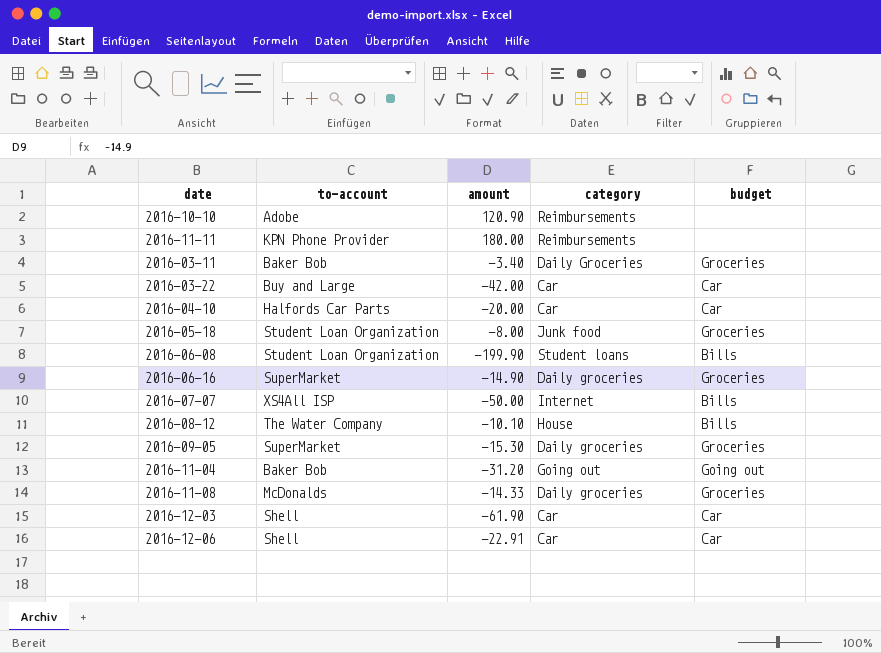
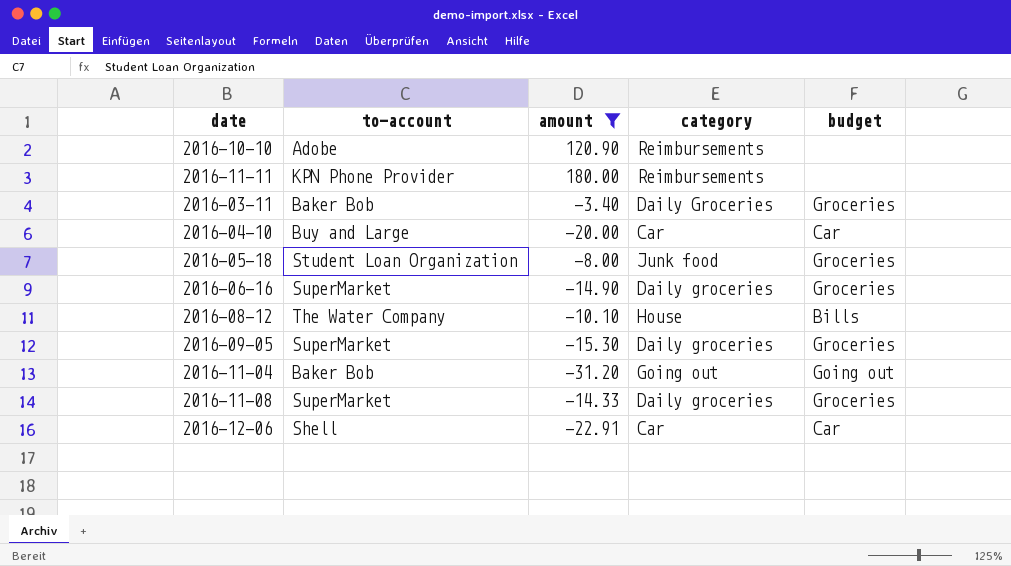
filter: none -> amount >= -31.20
2016-04-10 | to-account: Halfords Car Parts -> Buy and Large
2016-11-08 | to-account: McDonalds -> SuperMarket

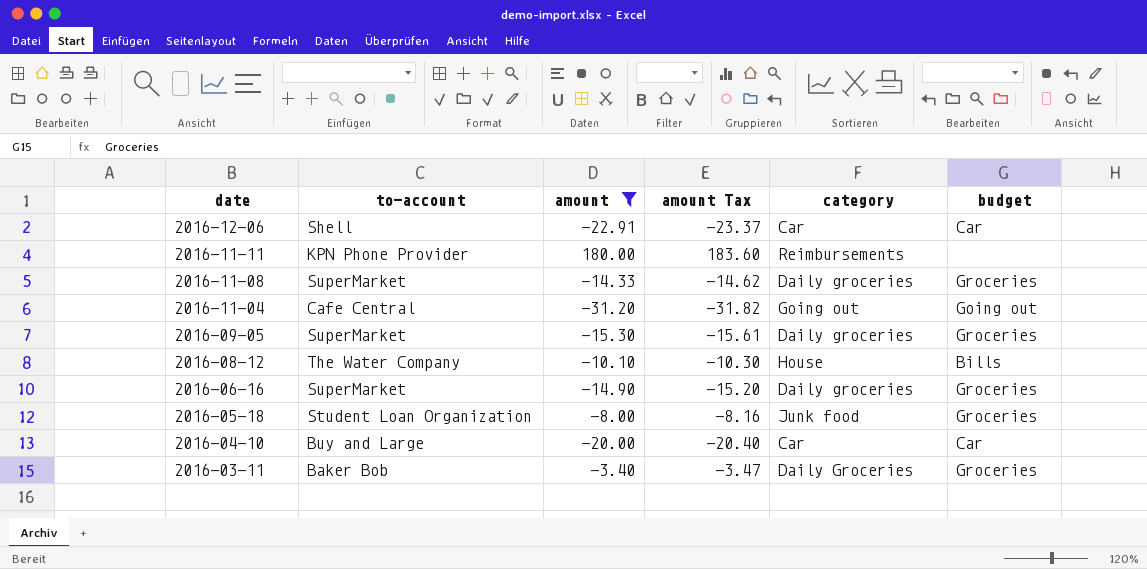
row order: none -> date descending
column amount Tax | formula: none -> [amount] * 1.02
row 2016-10-10: Adobe | 120.90 | Reimbursements | none -> none
2016-11-04 | to-account: Baker Bob -> Cafe Central

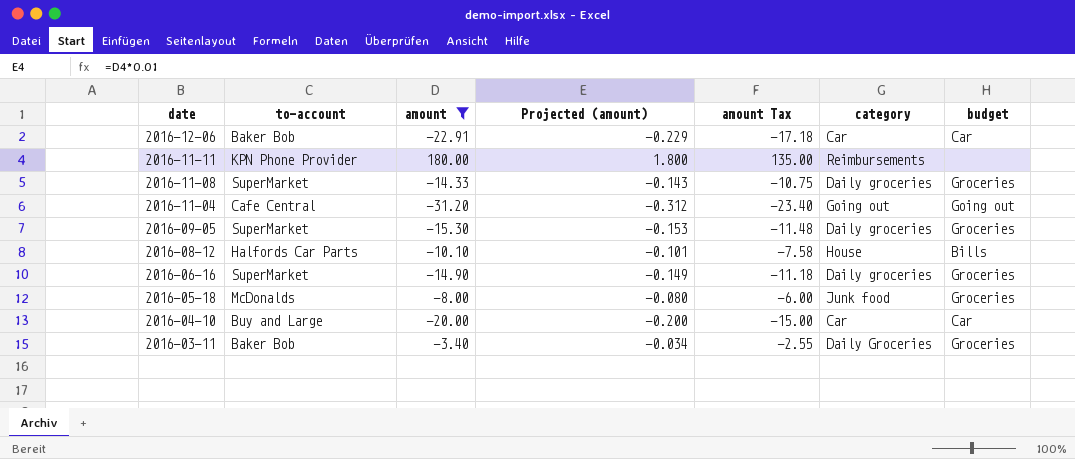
column Projected (amount) | formula: none -> [amount] * 0.01
column amount Tax | formula: [amount] * 1.02 -> [amount] * 0.75
2016-12-06 | to-account: Shell -> Baker Bob
2016-08-12 | to-account: The Water Company -> Halfords Car Parts
2016-05-18 | to-account: Student Loan Organization -> McDonalds

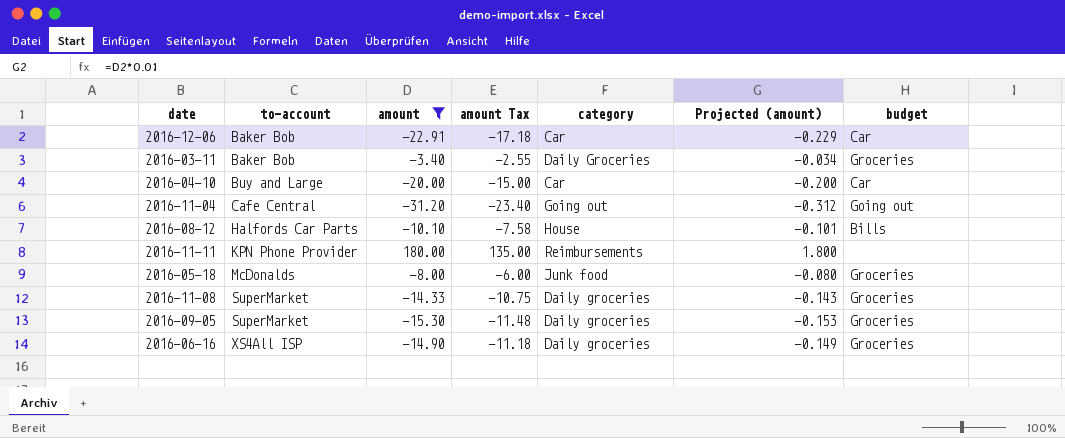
row order: date descending -> to-account ascending
column Projected (amount) | position: 4 -> 6
2016-06-16 | to-account: SuperMarket -> XS4All ISP

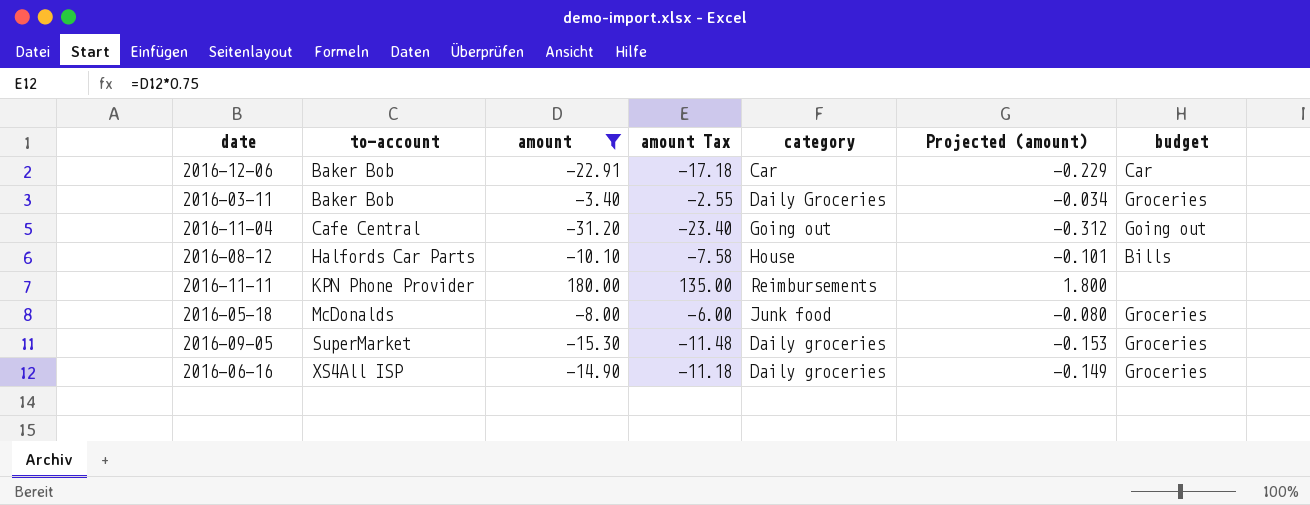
row 2016-04-10: Buy and Large | -20.00 | -15.00 | Car | -0.200 | Car -> none
row 2016-11-08: SuperMarket | -14.33 | -10.75 | Daily groceries | -0.143 | Groceries -> none

